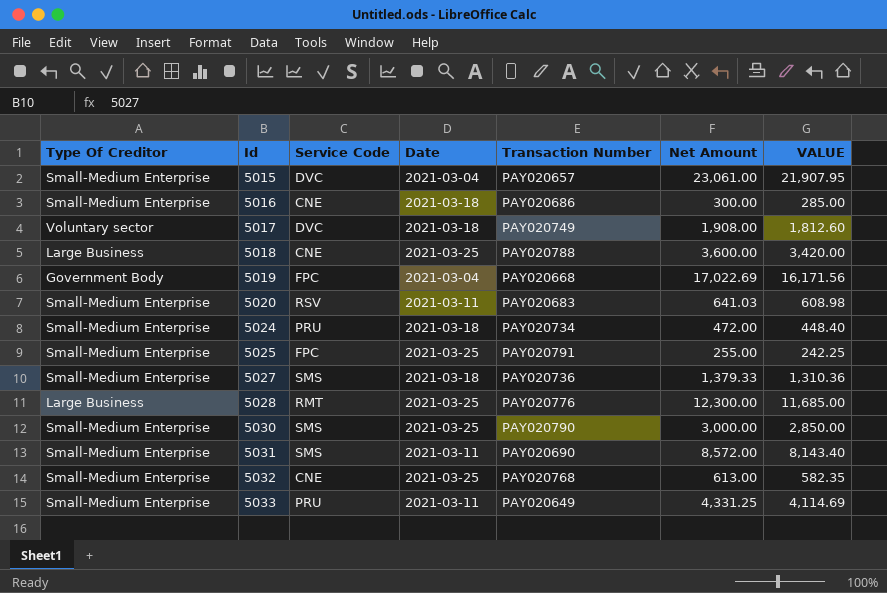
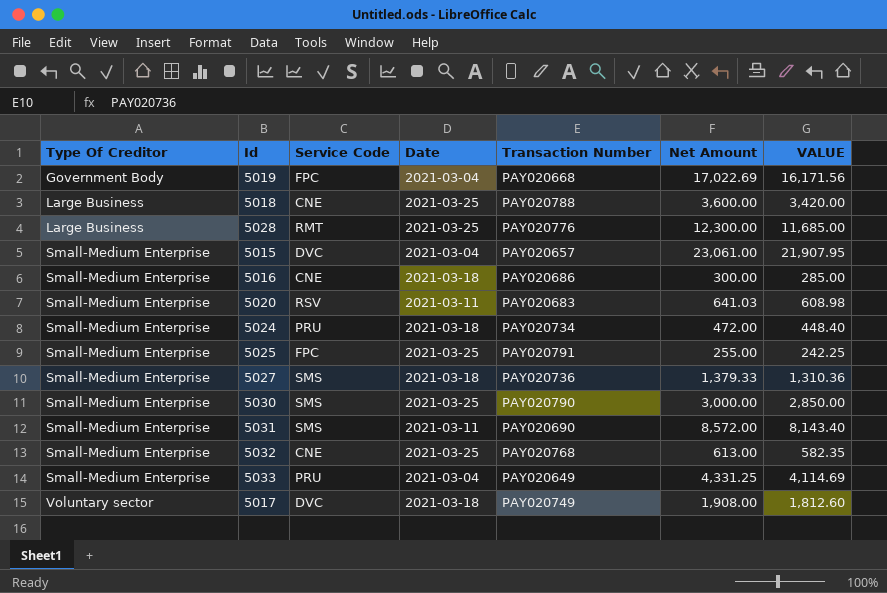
row order: Id ascending -> Type Of Creditor ascending
5033 | Date: 2021-03-11 -> 2021-03-04

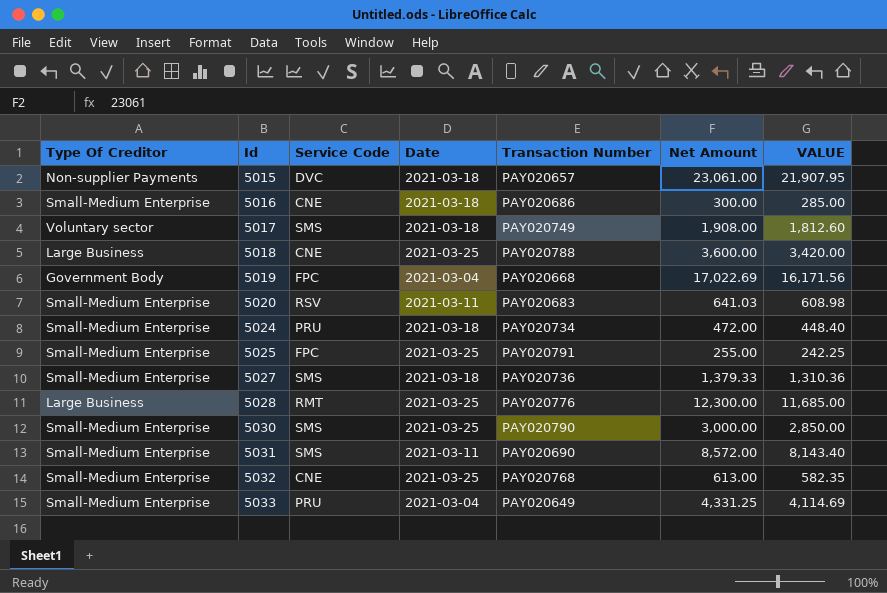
row order: Type Of Creditor ascending -> Id ascending
5015 | Type Of Creditor: Small-Medium Enterprise -> Non-supplier Payments
5015 | Date: 2021-03-04 -> 2021-03-18
5017 | Service Code: DVC -> SMS

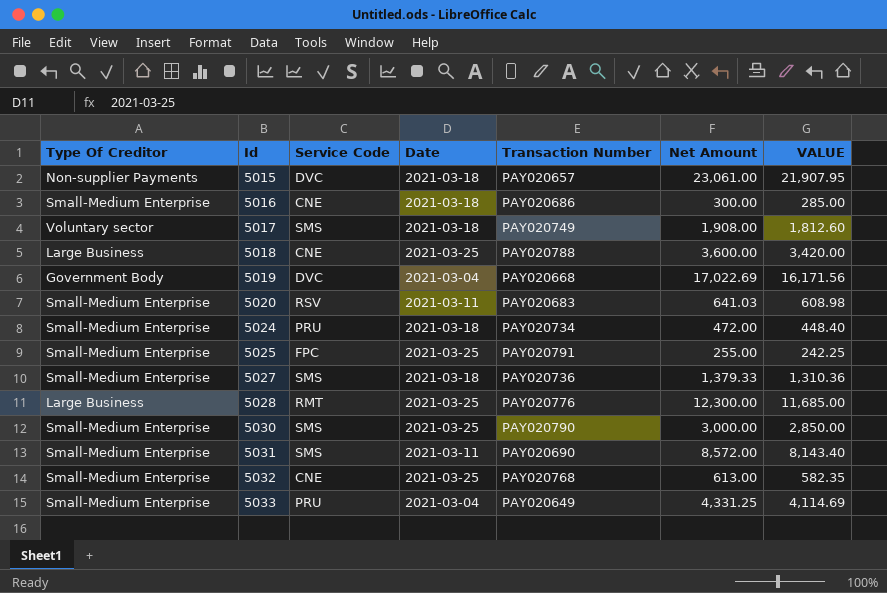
5019 | Service Code: FPC -> DVC

